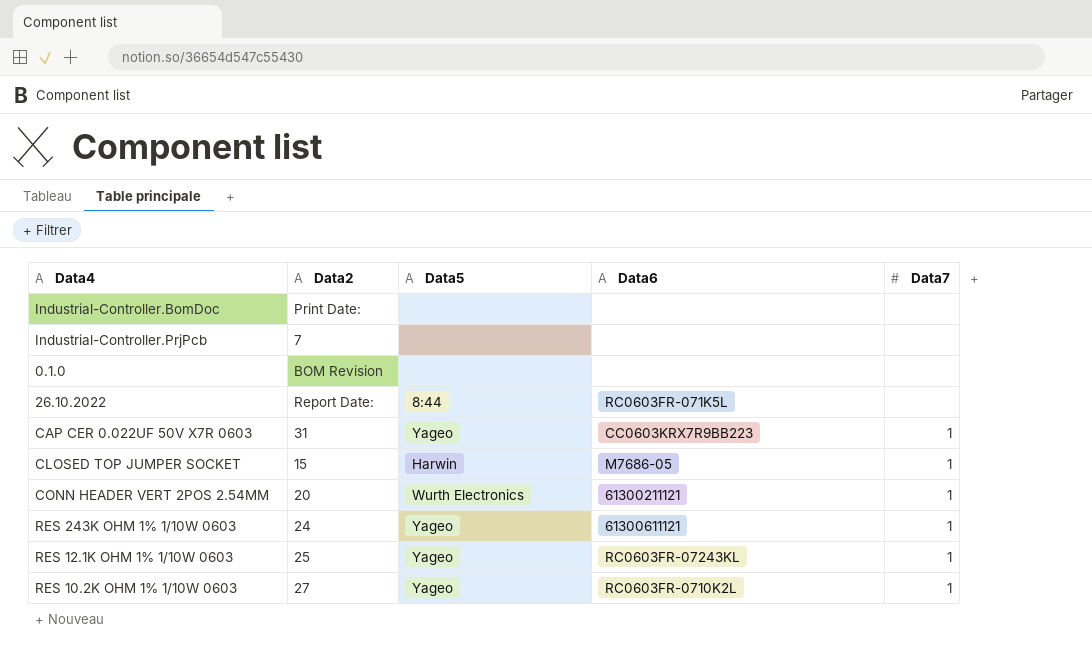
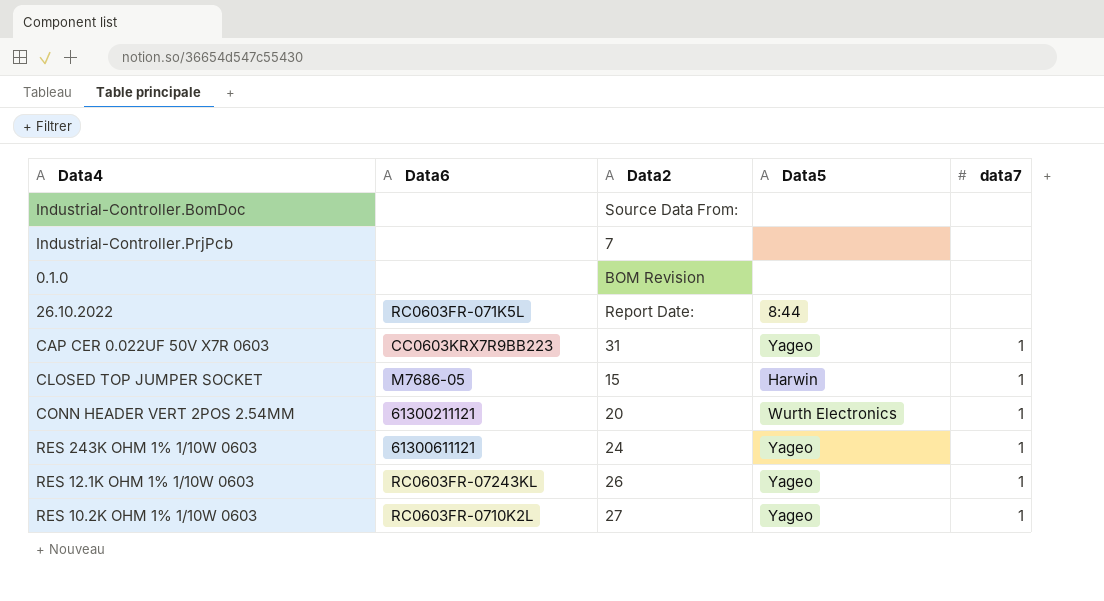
column Data6 | position: 4 -> 2
column name: Data7 -> data7
Industrial-Controller.BomDoc | Data2: Print Date: -> Source Data From:
RES 12.1K OHM 1% 1/10W 0603 | Data2: 25 -> 26

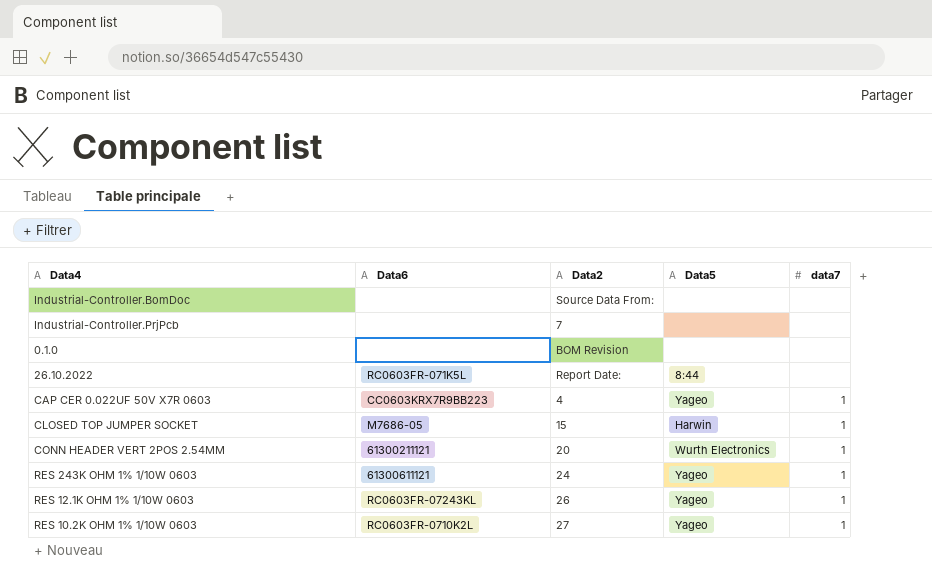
CAP CER 0.022UF 50V X7R 0603 | Data2: 31 -> 4

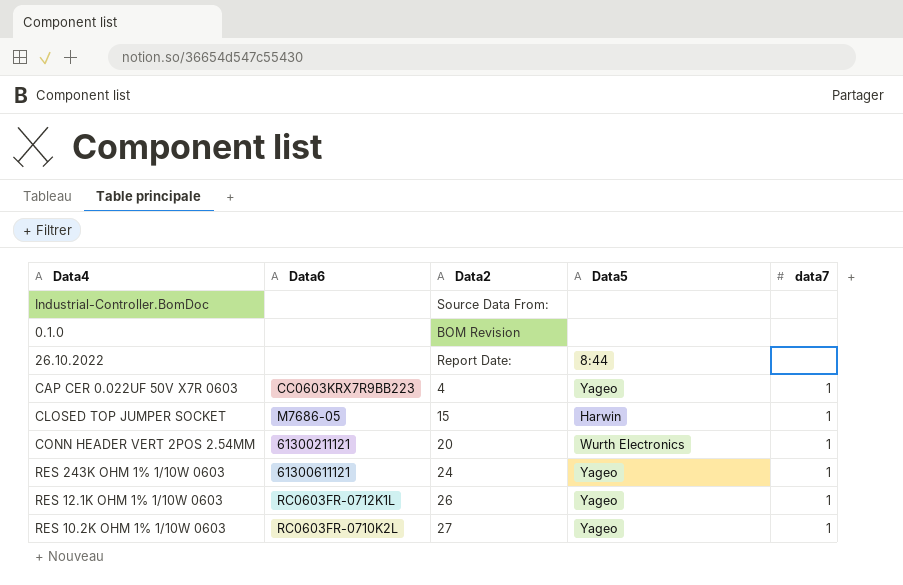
row Industrial-Controller.PrjPcb: none | 7 | none | none -> none
26.10.2022 | Data6: RC0603FR-071K5L -> none
RES 12.1K OHM 1% 1/10W 0603 | Data6: RC0603FR-07243KL -> RC0603FR-0712K1L

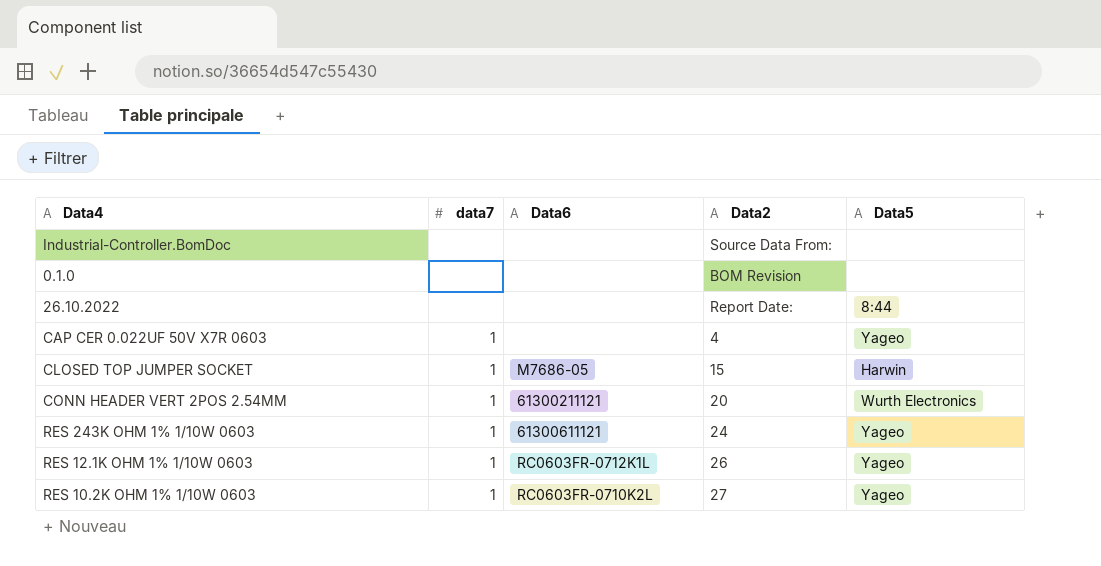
column data7 | position: 5 -> 2
CAP CER 0.022UF 50V X7R 0603 | Data6: CC0603KRX7R9BB223 -> none

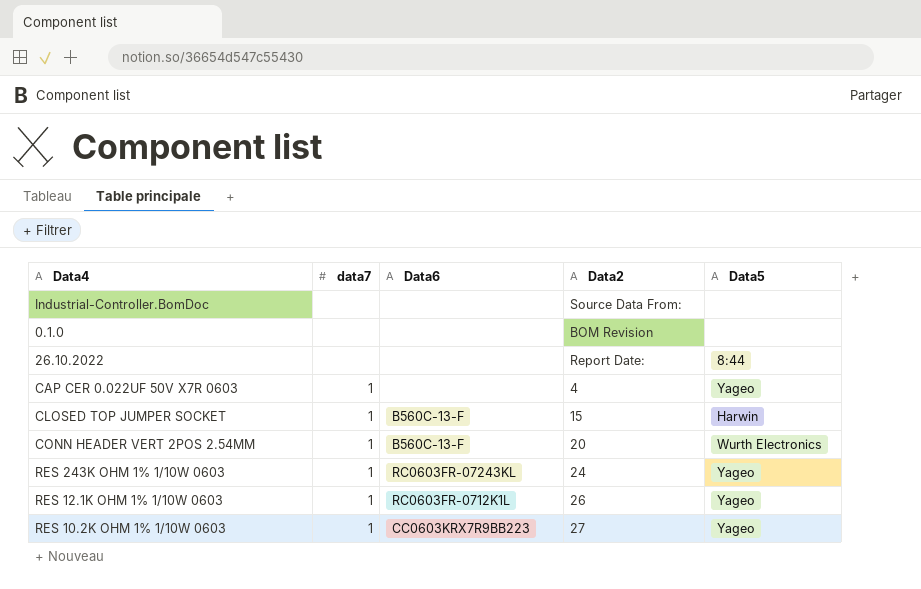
CLOSED TOP JUMPER SOCKET | Data6: M7686-05 -> B560C-13-F
CONN HEADER VERT 2POS 2.54MM | Data6: 61300211121 -> B560C-13-F
RES 243K OHM 1% 1/10W 0603 | Data6: 61300611121 -> RC0603FR-07243KL
RES 10.2K OHM 1% 1/10W 0603 | Data6: RC0603FR-0710K2L -> CC0603KRX7R9BB223

